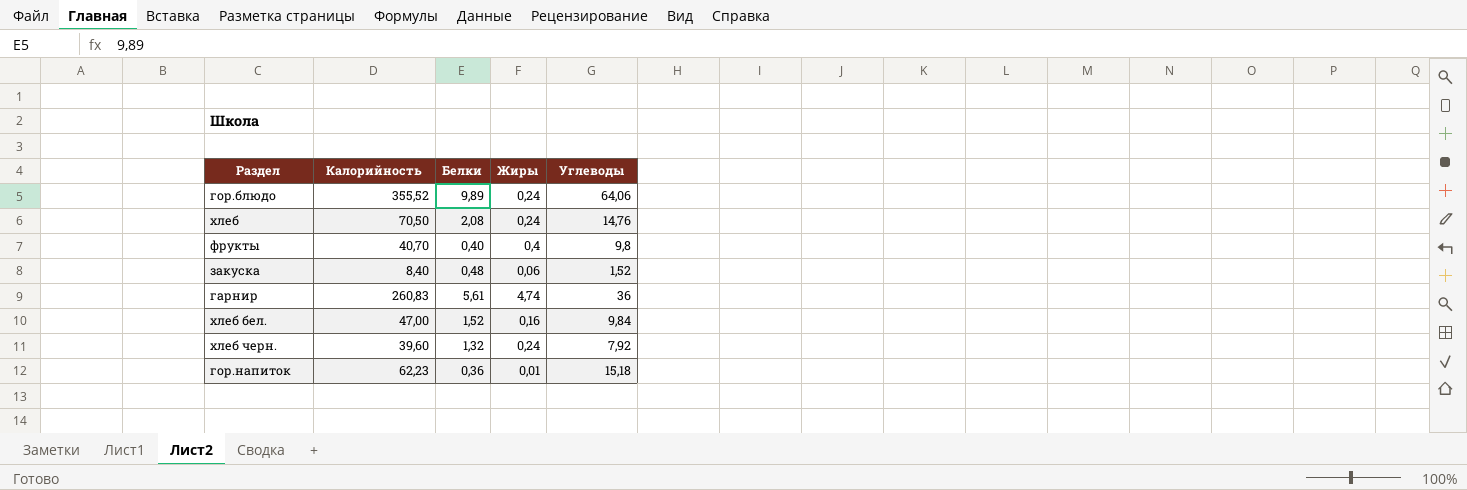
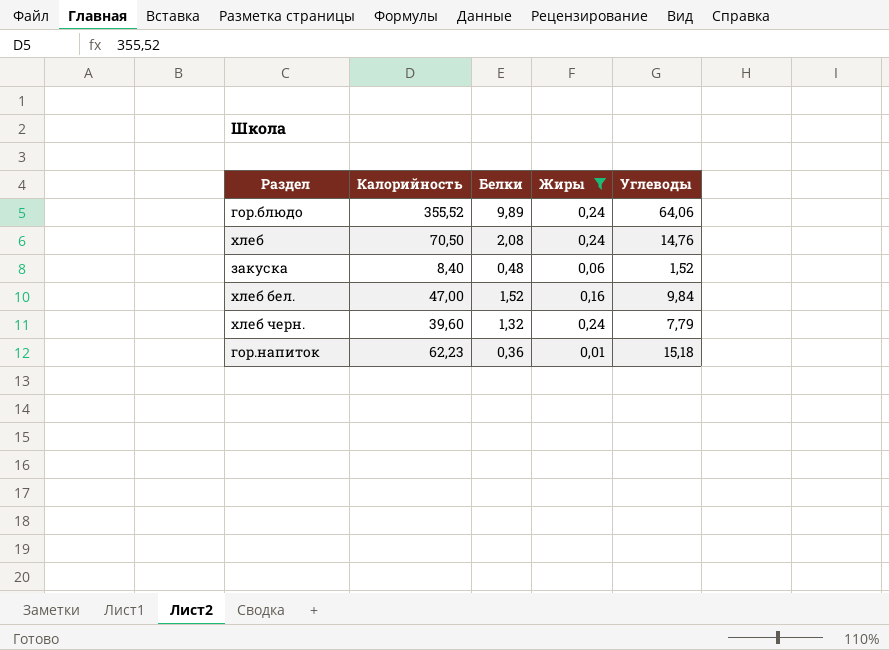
filter: none -> Жиры <= 0,24
хлеб черн. | Углеводы: 7,92 -> 7,79

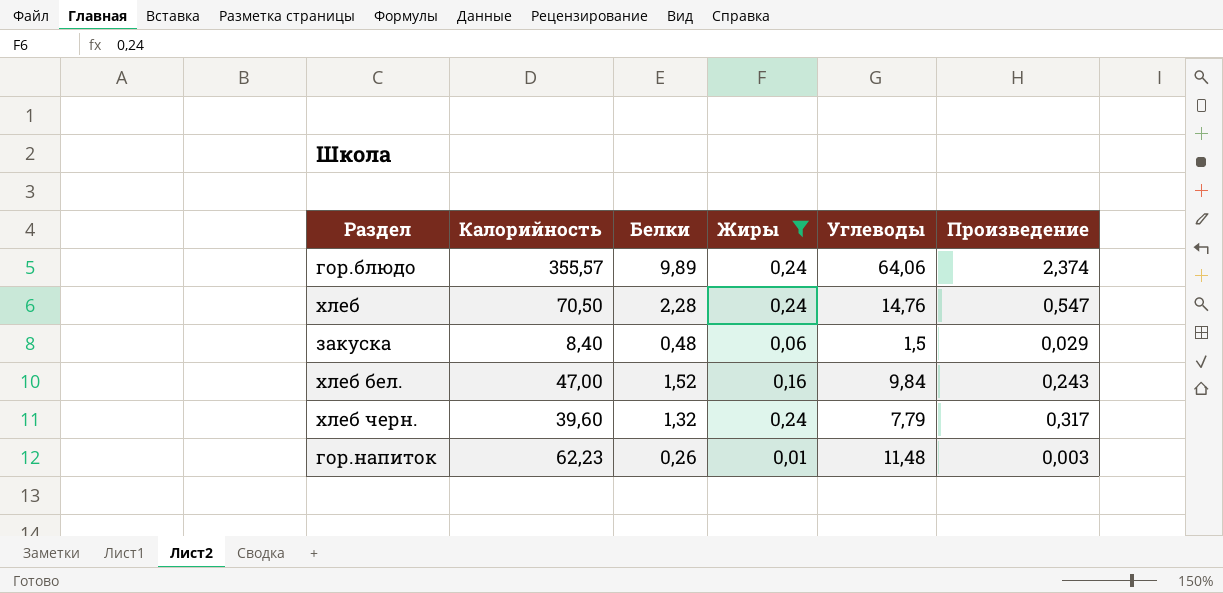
column Произведение | formula: none -> [Белки] * [Жиры]
гор.блюдо | Калорийность: 355,52 -> 355,57
хлеб | Белки: 2,08 -> 2,28
закуска | Углеводы: 1,52 -> 1,5
гор.напиток | Белки: 0,36 -> 0,26
гор.напиток | Углеводы: 15,18 -> 11,48

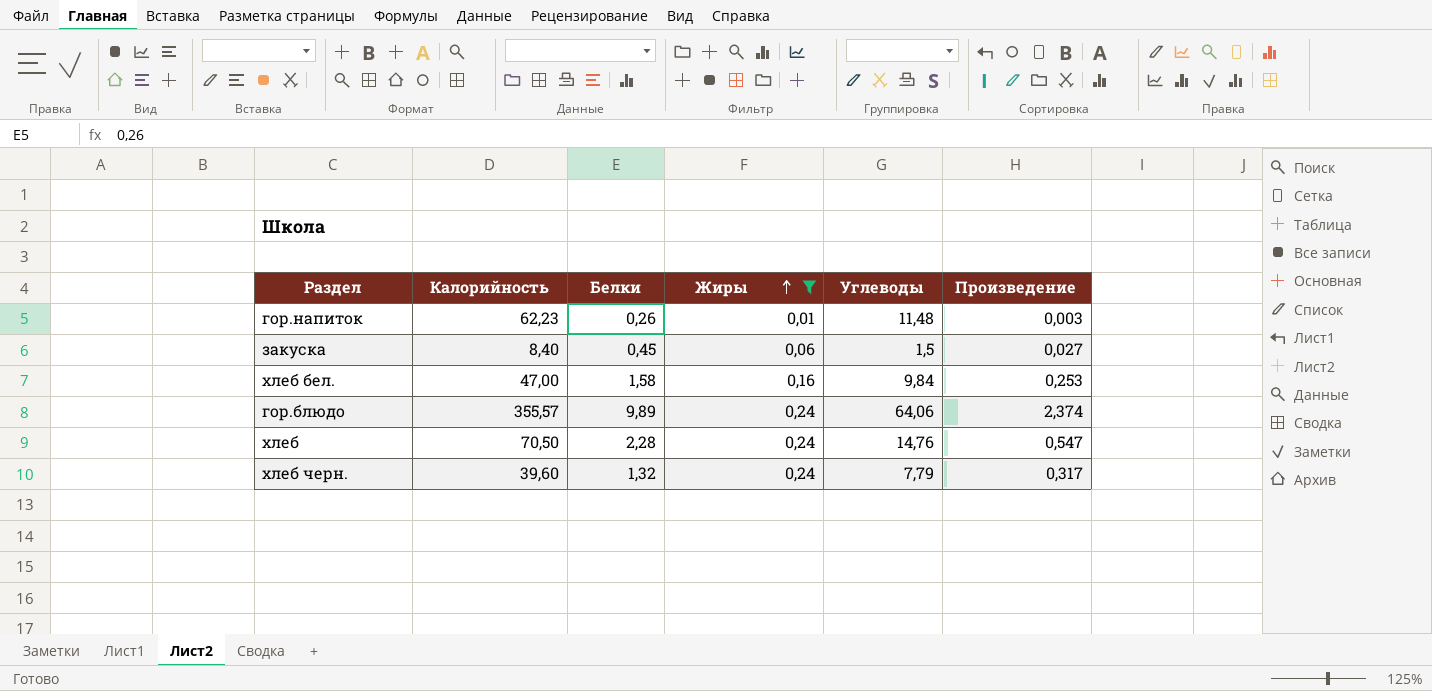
row order: none -> Жиры ascending
закуска | Белки: 0,48 -> 0,45
закуска | Произведение: 0,029 -> 0,027
хлеб бел. | Белки: 1,52 -> 1,58
хлеб бел. | Произведение: 0,243 -> 0,253

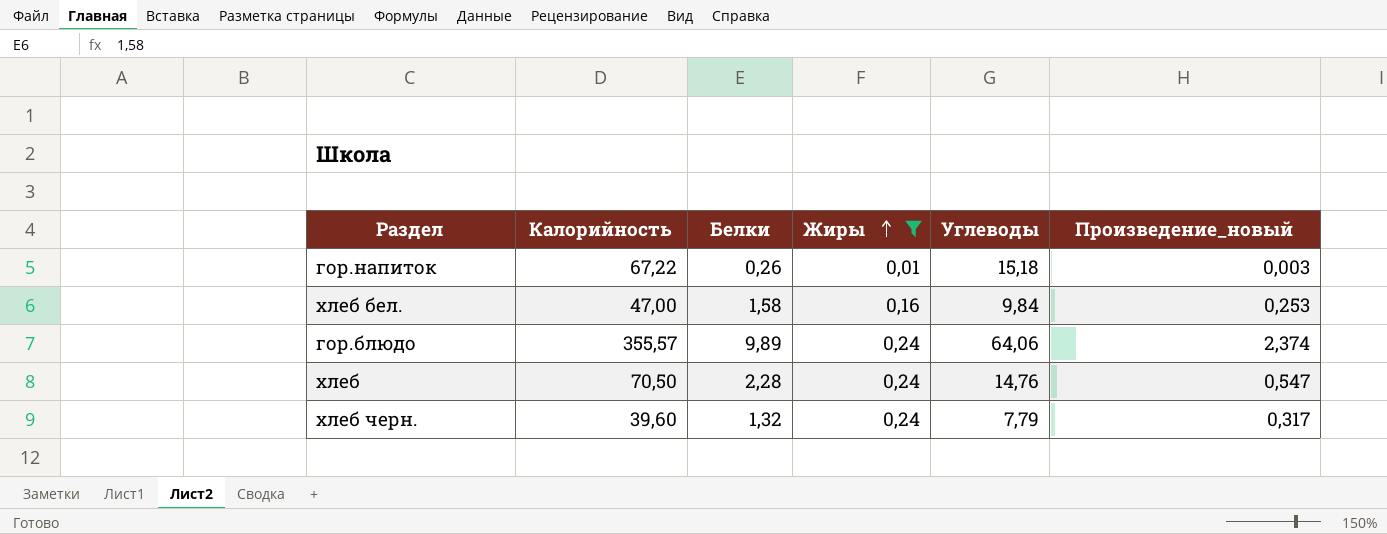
column name: Произведение -> Произведение_новый
row закуска: 8,40 | 0,45 | 0,06 | 1,5 | 0,027 -> none
гор.напиток | Калорийность: 62,23 -> 67,22
гор.напиток | Углеводы: 11,48 -> 15,18

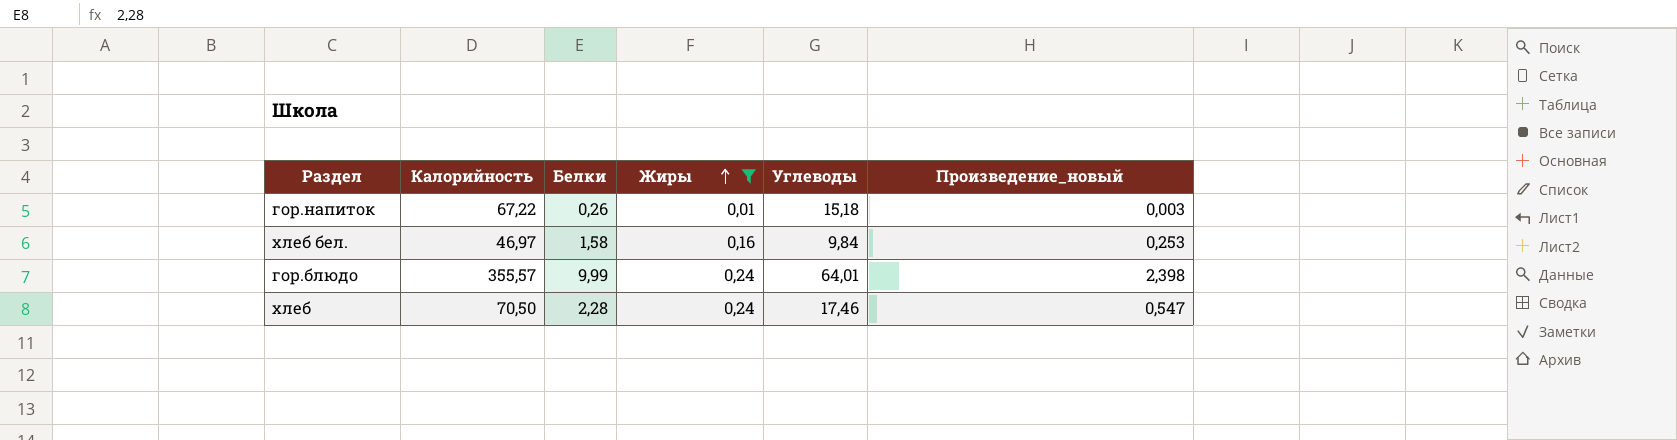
row хлеб черн.: 39,60 | 1,32 | 0,24 | 7,79 | 0,317 -> none
хлеб бел. | Калорийность: 47,00 -> 46,97
гор.блюдо | Белки: 9,89 -> 9,99
гор.блюдо | Углеводы: 64,06 -> 64,01
гор.блюдо | Произведение_новый: 2,374 -> 2,398
хлеб | Углеводы: 14,76 -> 17,46

